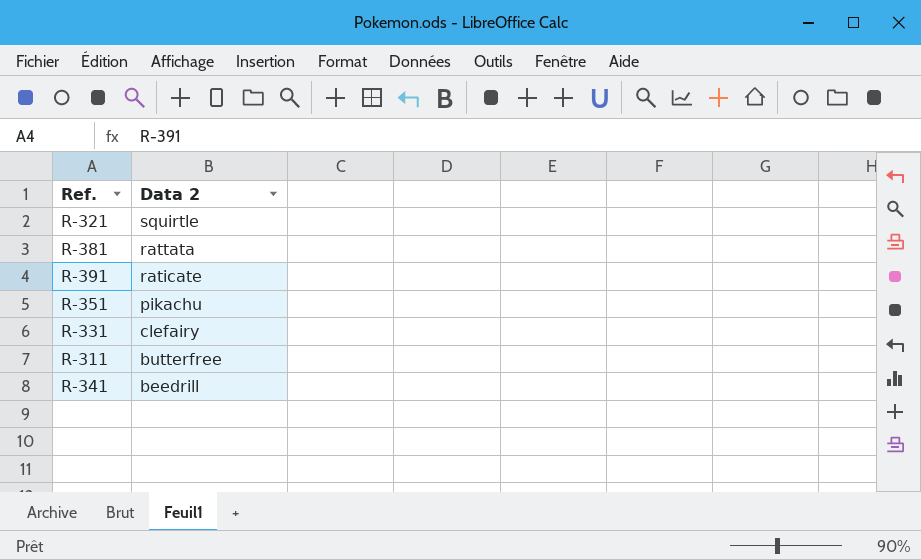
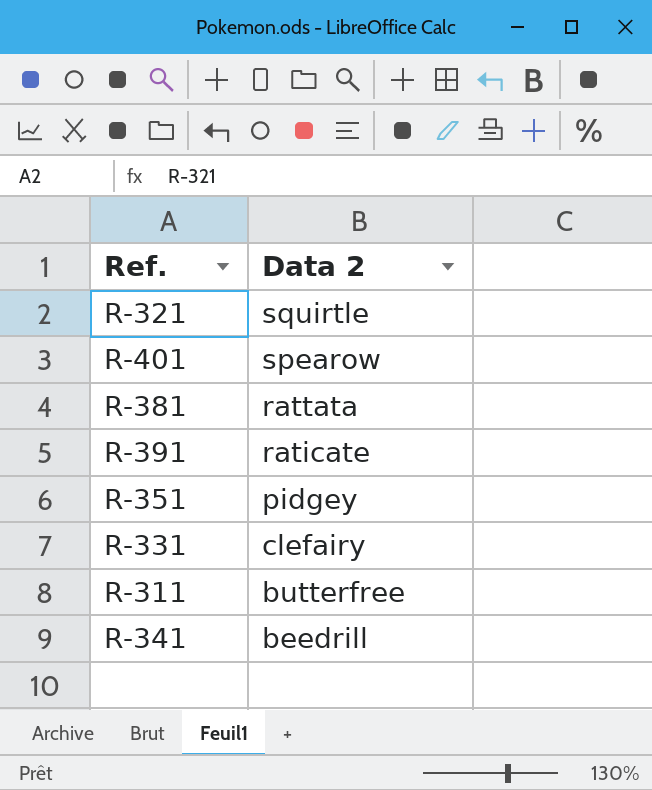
row R-401: none -> spearow
R-351 | Data 2: pikachu -> pidgey

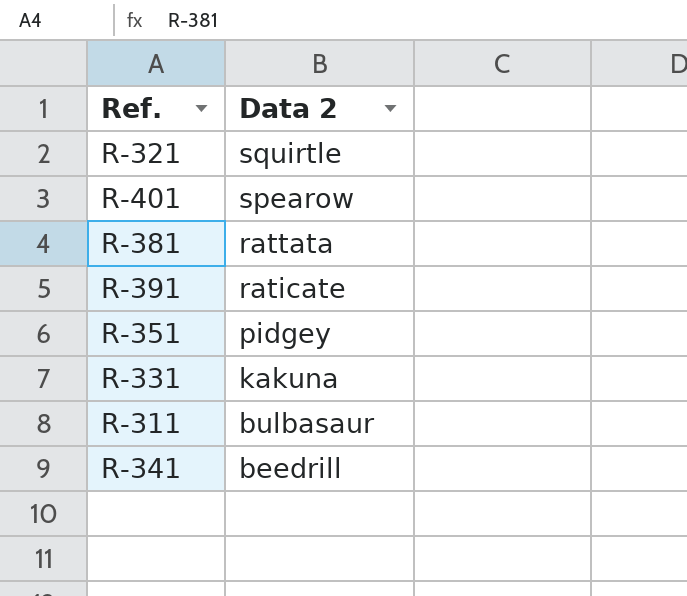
R-331 | Data 2: clefairy -> kakuna
R-311 | Data 2: butterfree -> bulbasaur

